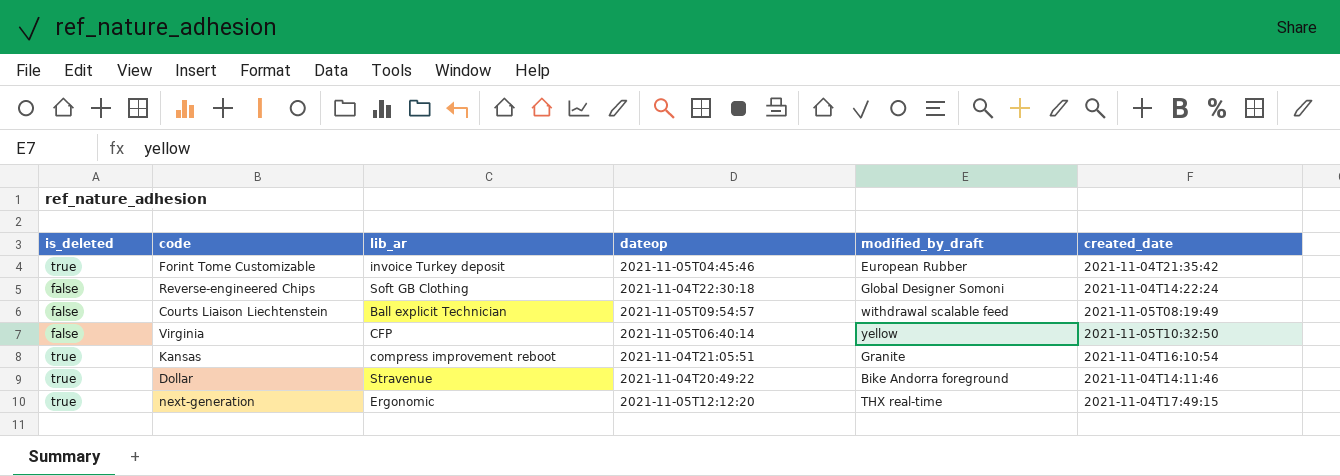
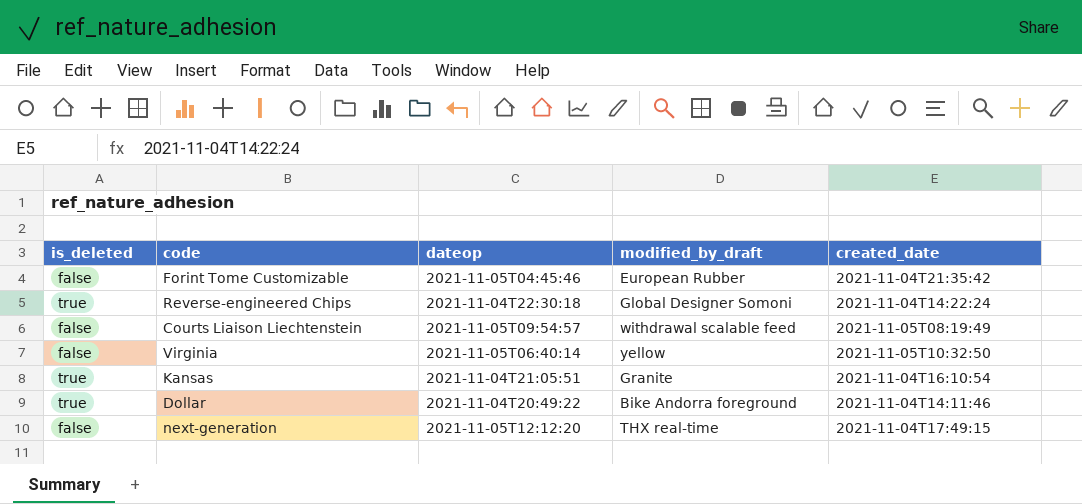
column lib_ar | position: 3 -> none
Forint Tome Customizable | is_deleted: true -> false
Reverse-engineered Chips | is_deleted: false -> true
next-generation | is_deleted: true -> false

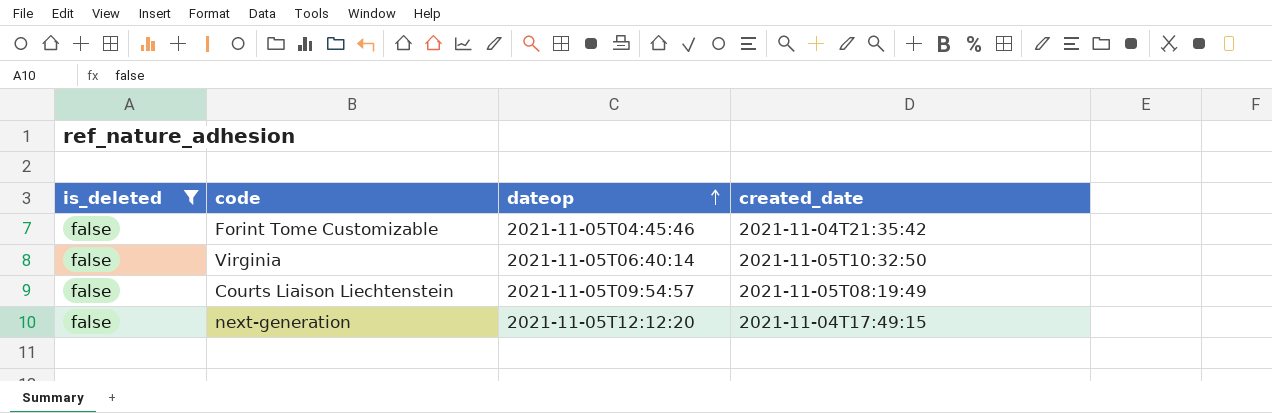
filter: none -> is_deleted = false
row order: none -> dateop ascending
column modified_by_draft | position: 4 -> none

